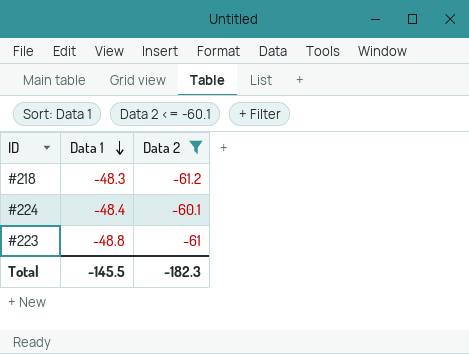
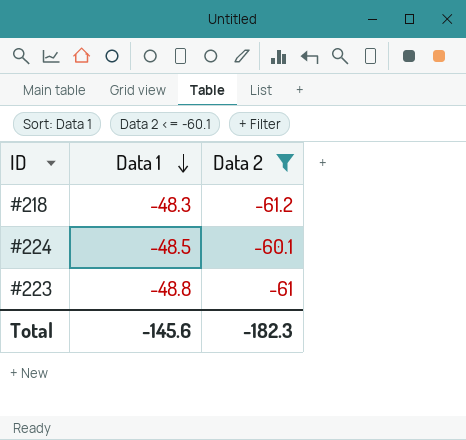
#224 | Data 1: -48.4 -> -48.5
Total | Data 1: -145.5 -> -145.6

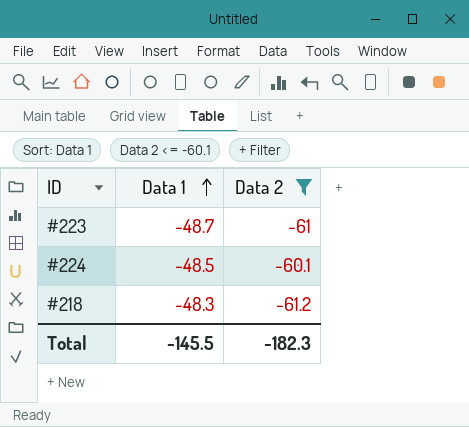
row order: Data 1 descending -> Data 1 ascending
#223 | Data 1: -48.8 -> -48.7
Total | Data 1: -145.6 -> -145.5

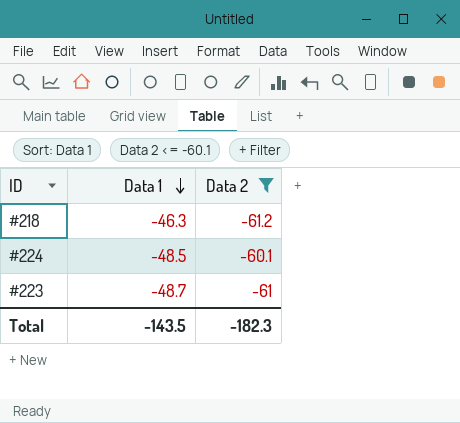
row order: Data 1 ascending -> Data 1 descending
#218 | Data 1: -48.3 -> -46.3
Total | Data 1: -145.5 -> -143.5

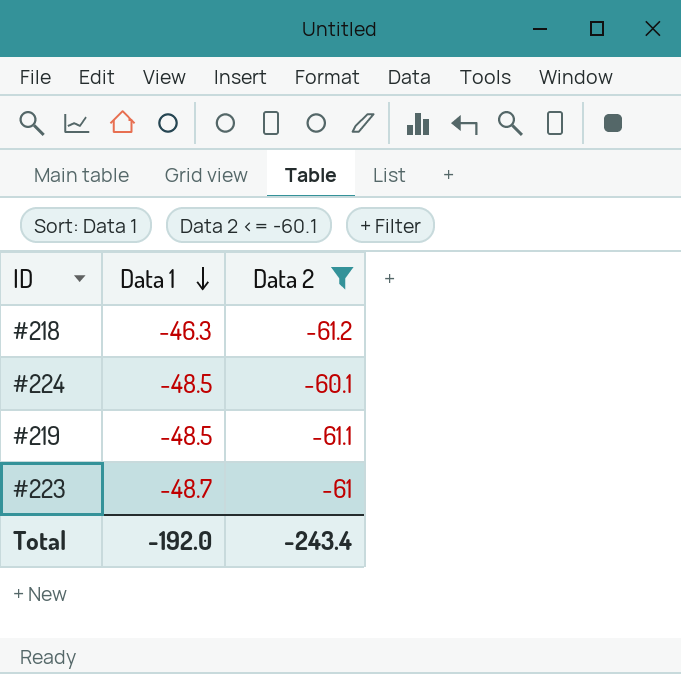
row #219: none -> -48.5 | -61.1
Total | Data 1: -143.5 -> -192.0
Total | Data 2: -182.3 -> -243.4

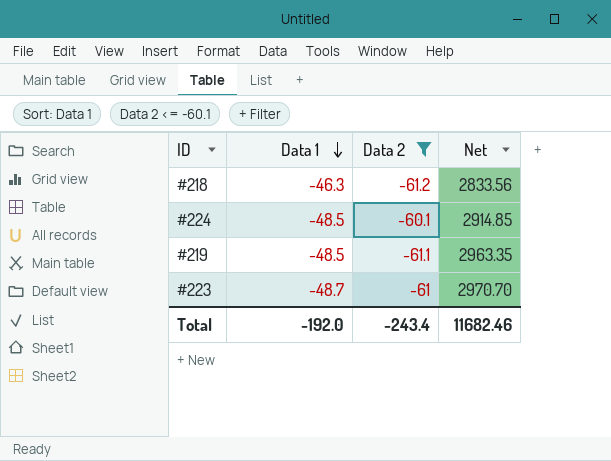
column Net | formula: none -> [Data 1] * [Data 2]

